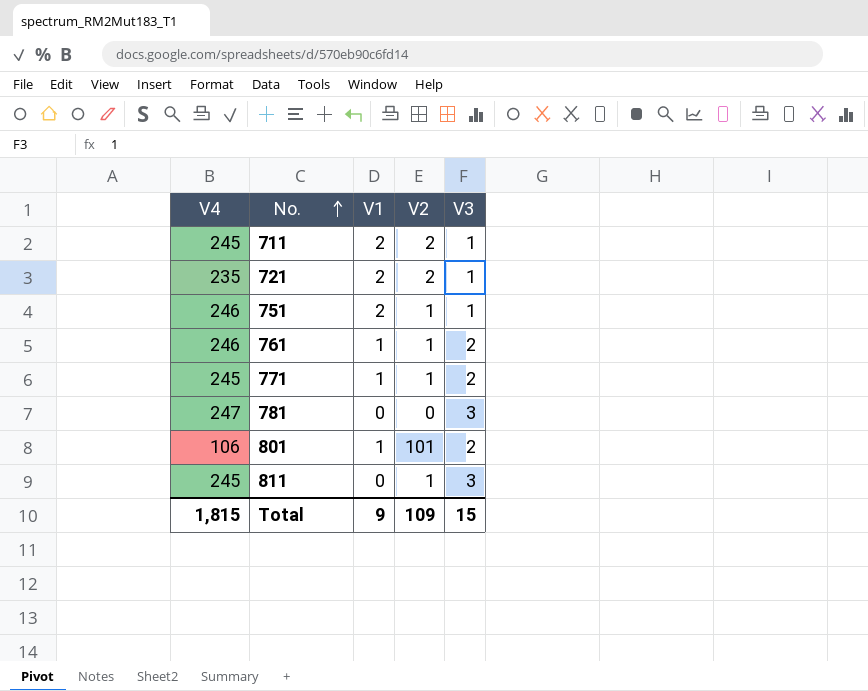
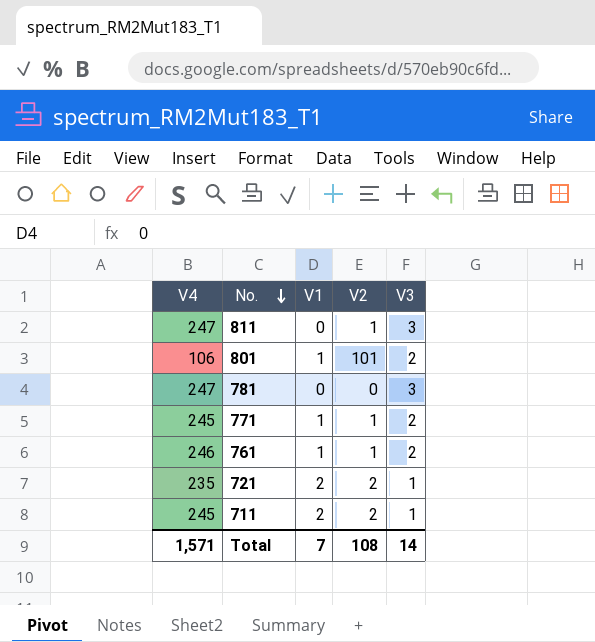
row order: No. ascending -> No. descending
row 751: 246 | 2 | 1 | 1 -> none
811 | V4: 245 -> 247
Total | V4: 1,815 -> 1,571
Total | V1: 9 -> 7
Total | V2: 109 -> 108
Total | V3: 15 -> 14

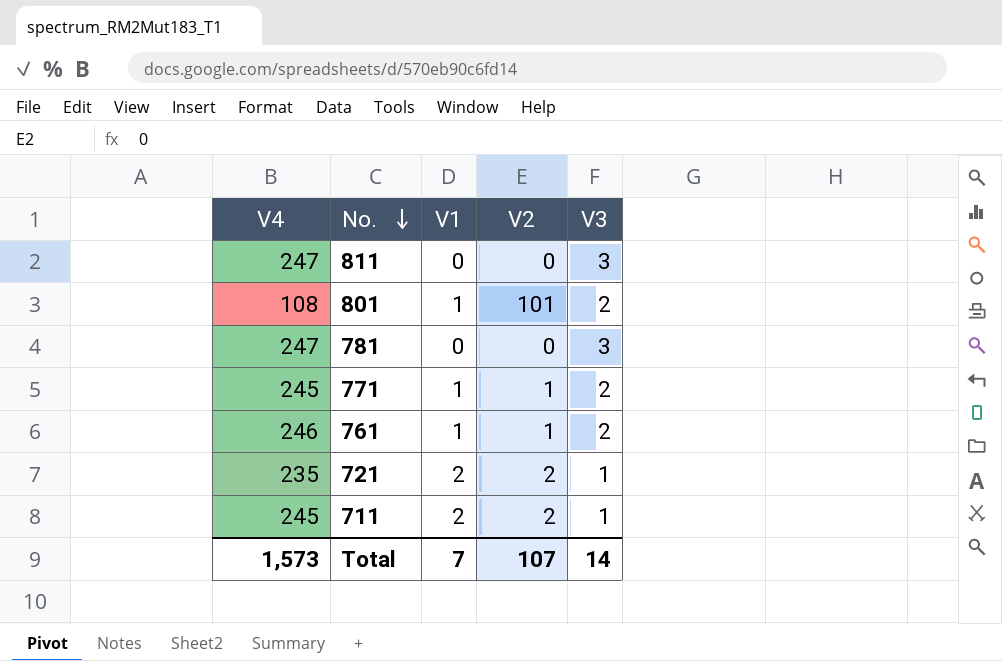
811 | V2: 1 -> 0
801 | V4: 106 -> 108
Total | V4: 1,571 -> 1,573
Total | V2: 108 -> 107

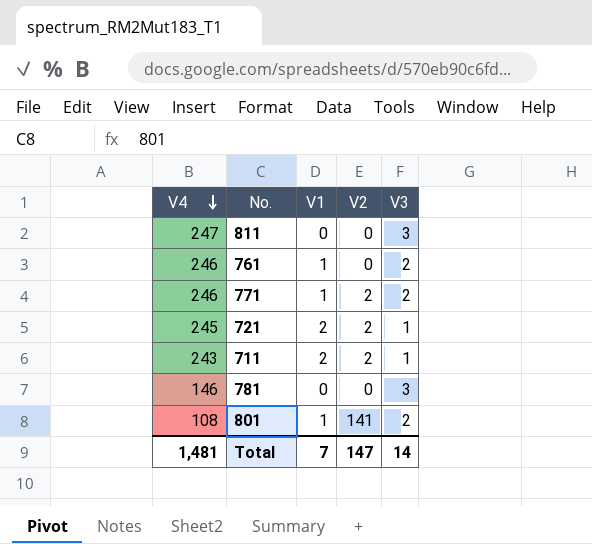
row order: No. descending -> V4 descending
761 | V2: 1 -> 0
771 | V4: 245 -> 246
771 | V2: 1 -> 2
721 | V4: 235 -> 245
711 | V4: 245 -> 243
781 | V4: 247 -> 146
801 | V2: 101 -> 141
Total | V4: 1,573 -> 1,481
Total | V2: 107 -> 147

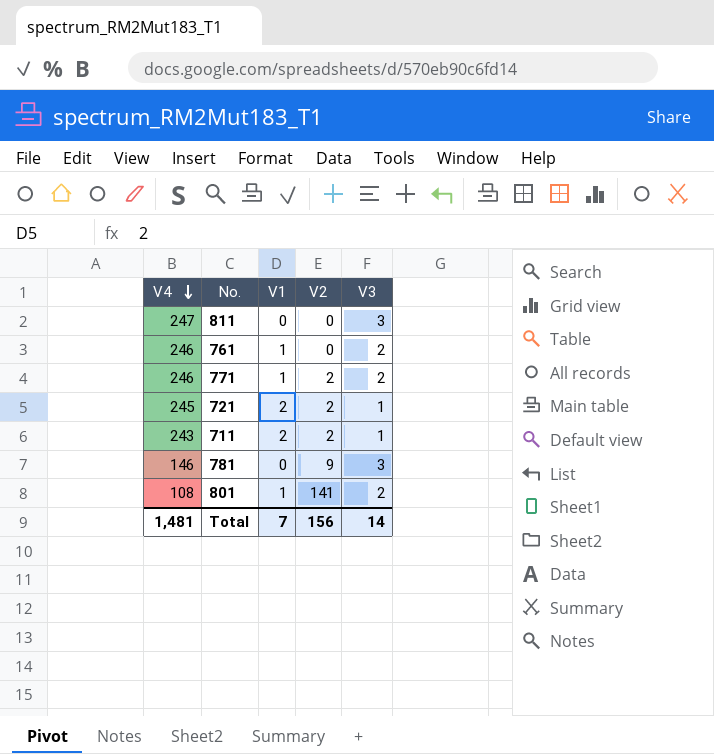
781 | V2: 0 -> 9
Total | V2: 147 -> 156

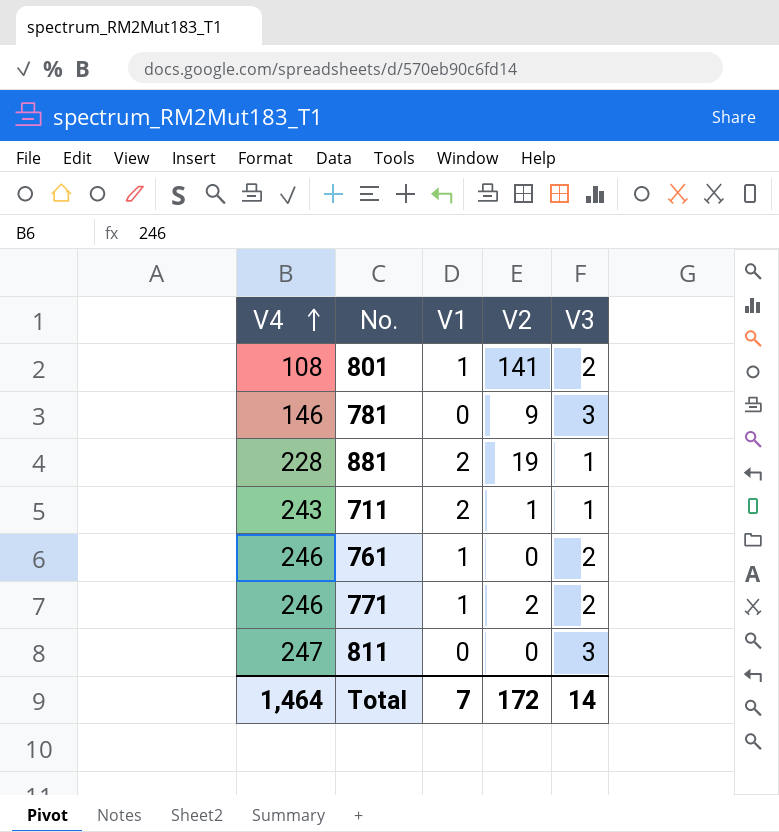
row order: V4 descending -> V4 ascending
row 721: 245 | 2 | 2 | 1 -> none
row 881: none -> 228 | 2 | 19 | 1
711 | V2: 2 -> 1
Total | V4: 1,481 -> 1,464
Total | V2: 156 -> 172

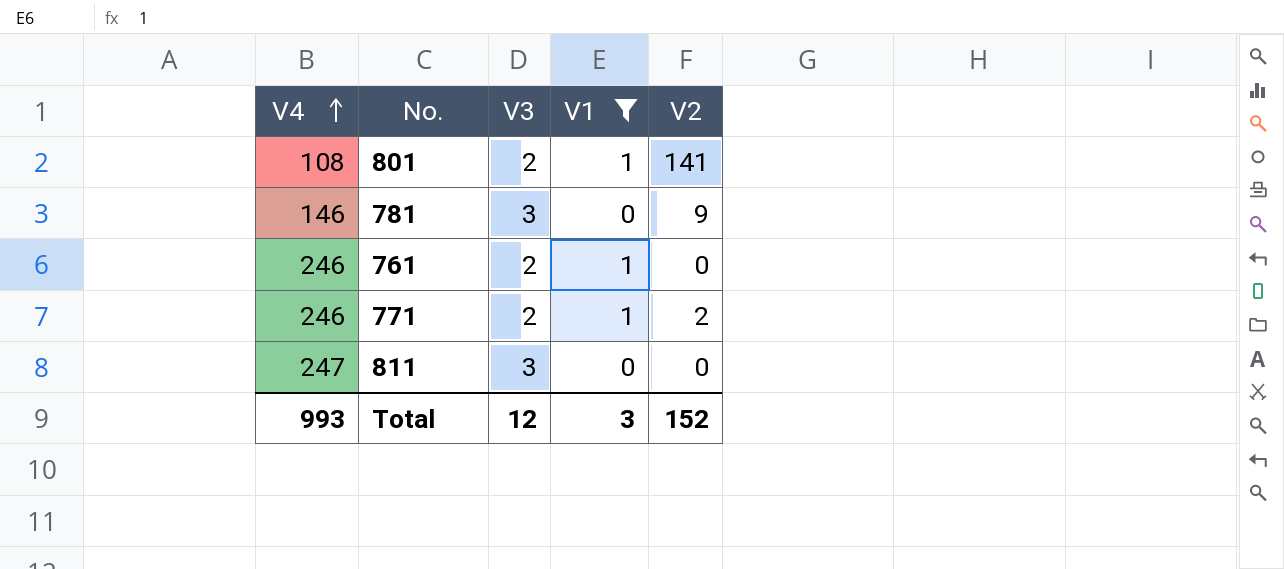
filter: none -> V1 != 2
column V3 | position: 5 -> 3
Total | V4: 1,464 -> 993
Total | V3: 14 -> 12
Total | V1: 7 -> 3
Total | V2: 172 -> 152

